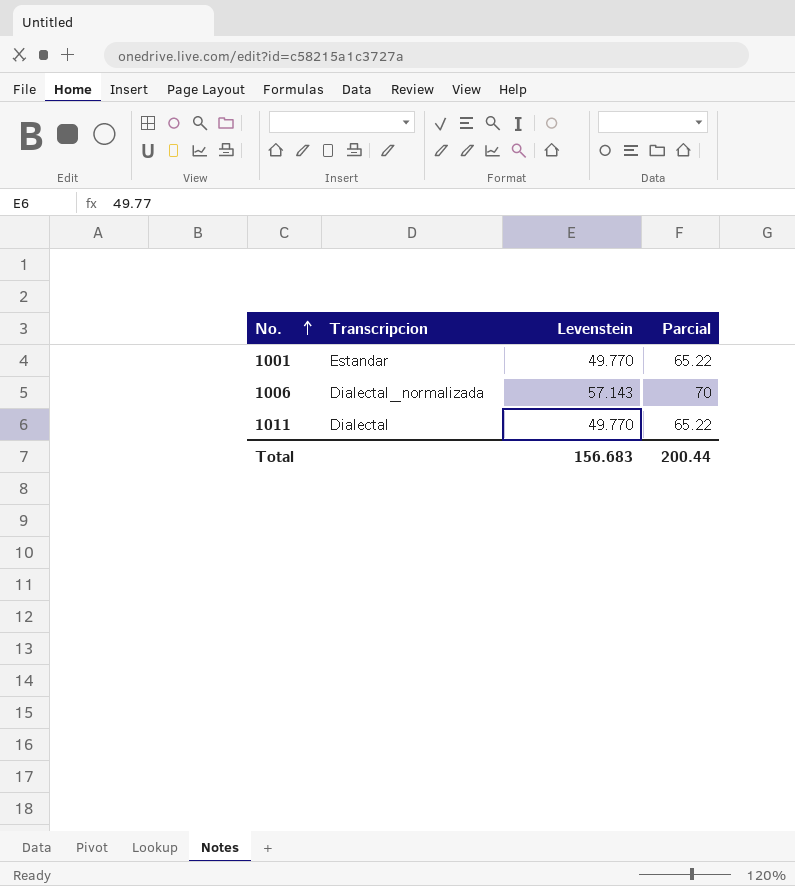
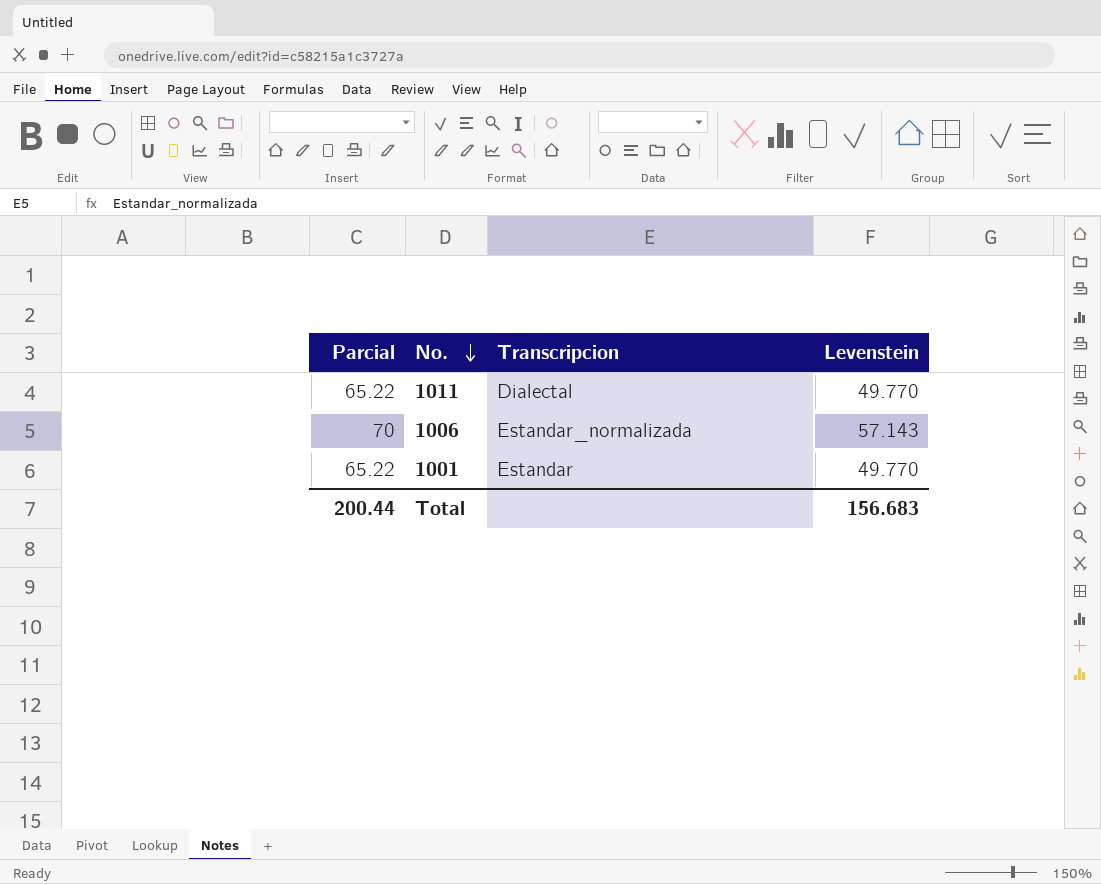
row order: No. ascending -> No. descending
column Parcial | position: 4 -> 1
1006 | Transcripcion: Dialectal_normalizada -> Estandar_normalizada

